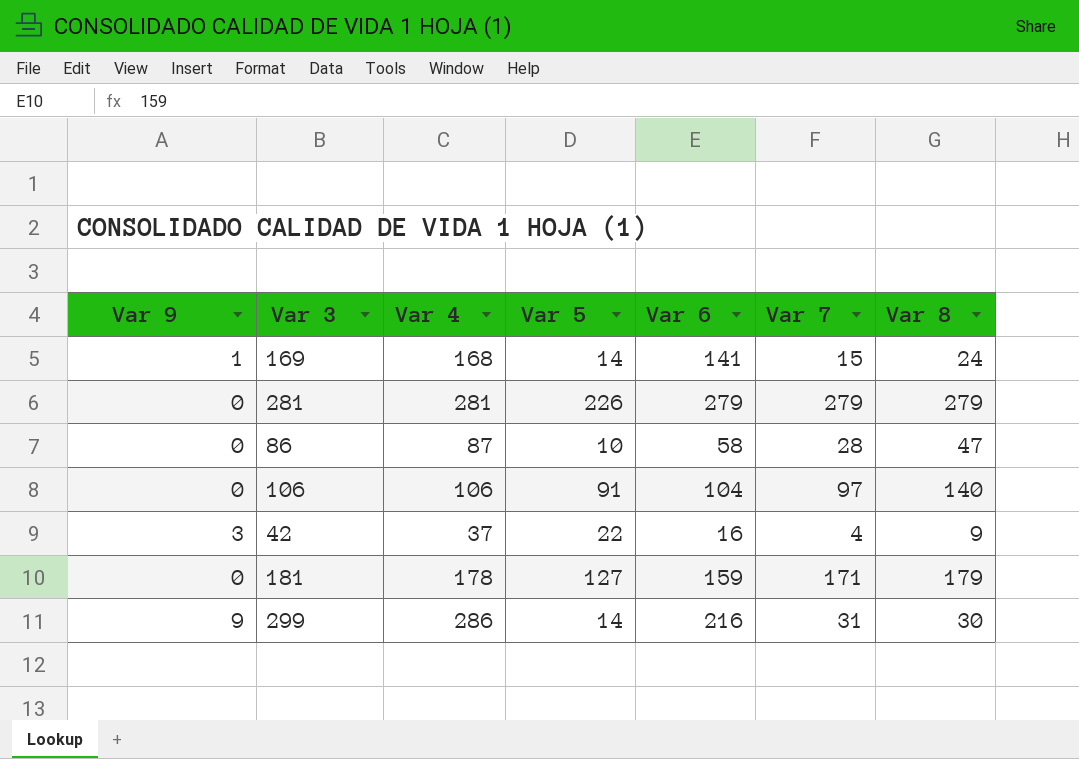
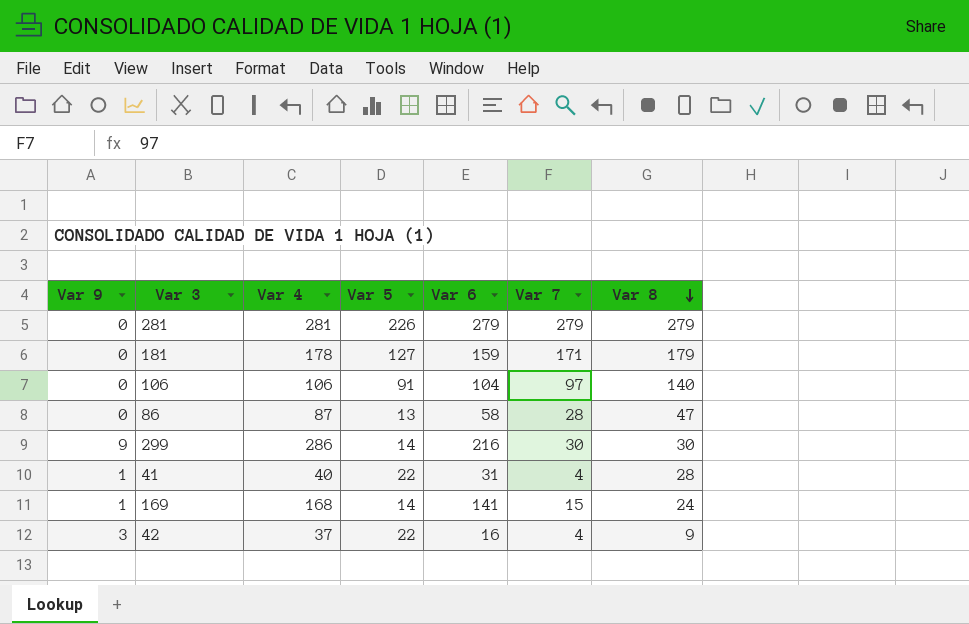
row order: none -> Var 8 descending
86 | Var 5: 10 -> 13
299 | Var 7: 31 -> 30
row 41: none -> 1 | 40 | 22 | 31 | 4 | 28

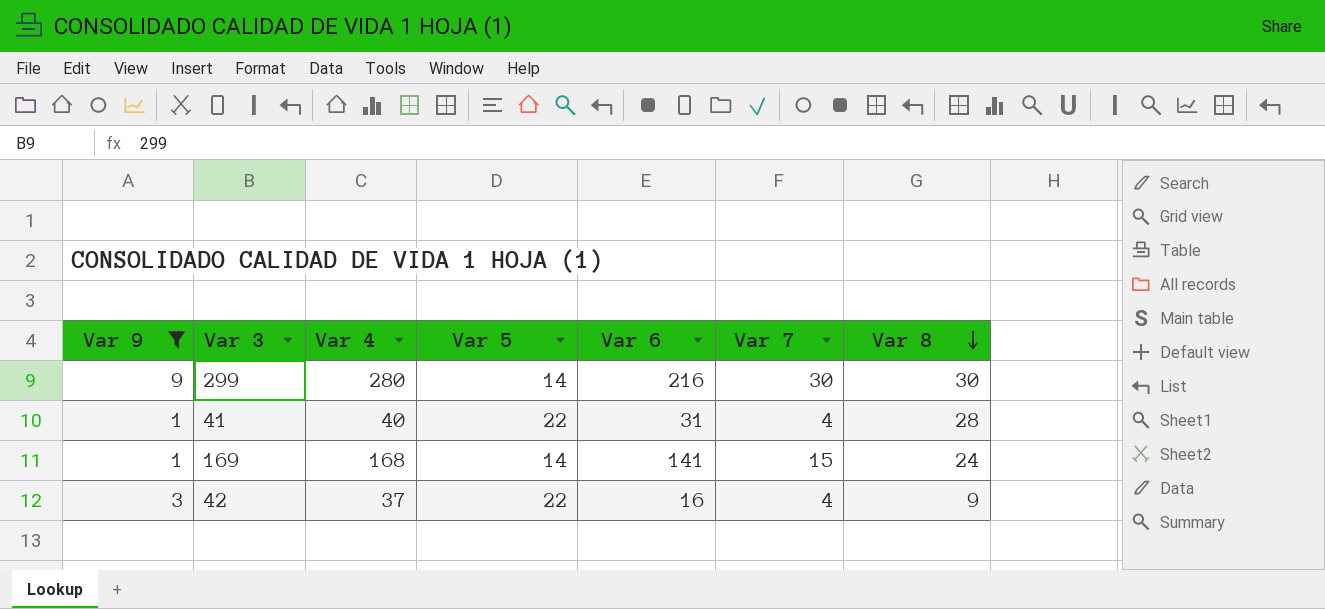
filter: none -> Var 9 != 0
299 | Var 4: 286 -> 280

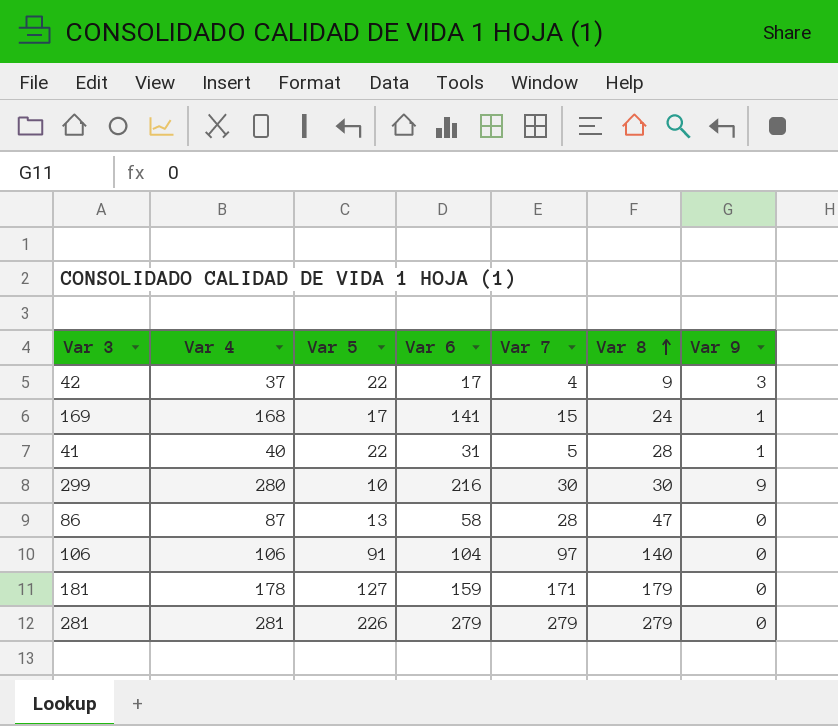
filter: Var 9 != 0 -> none
row order: Var 8 descending -> Var 8 ascending
column Var 9 | position: 1 -> 7
42 | Var 6: 16 -> 17
169 | Var 5: 14 -> 17
41 | Var 7: 4 -> 5
299 | Var 5: 14 -> 10

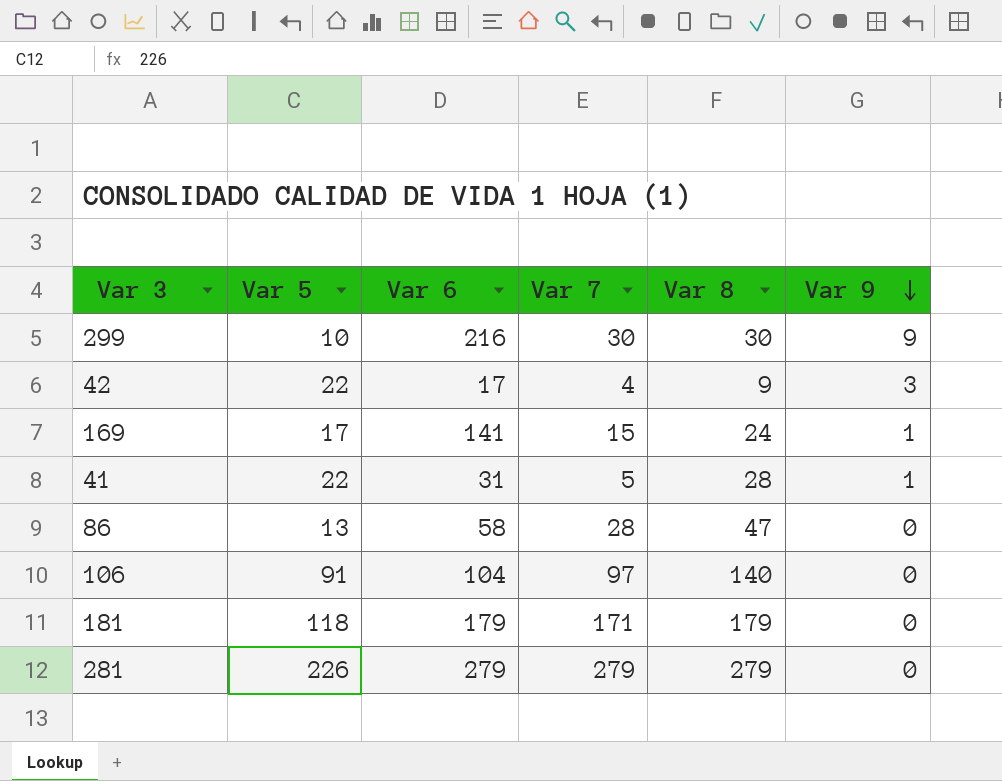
row order: Var 8 ascending -> Var 9 descending
column Var 4 | position: 2 -> none
181 | Var 5: 127 -> 118
181 | Var 6: 159 -> 179

